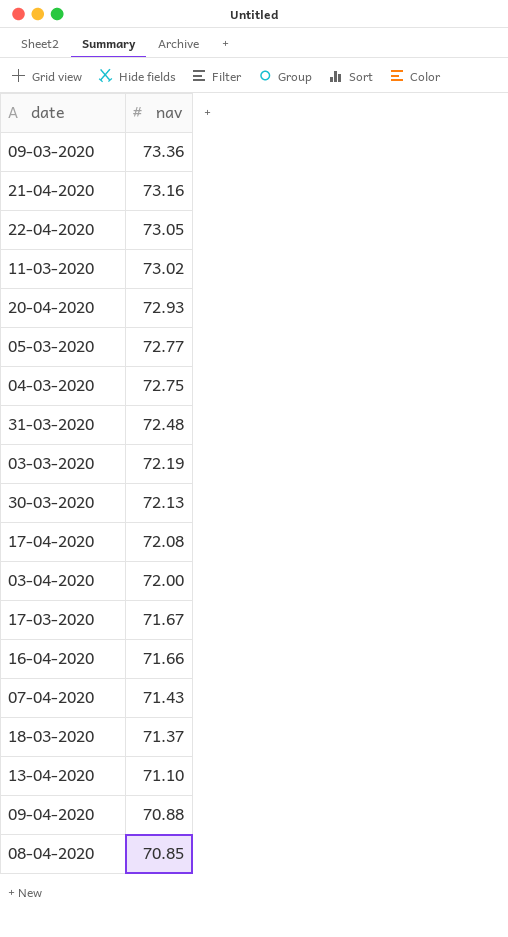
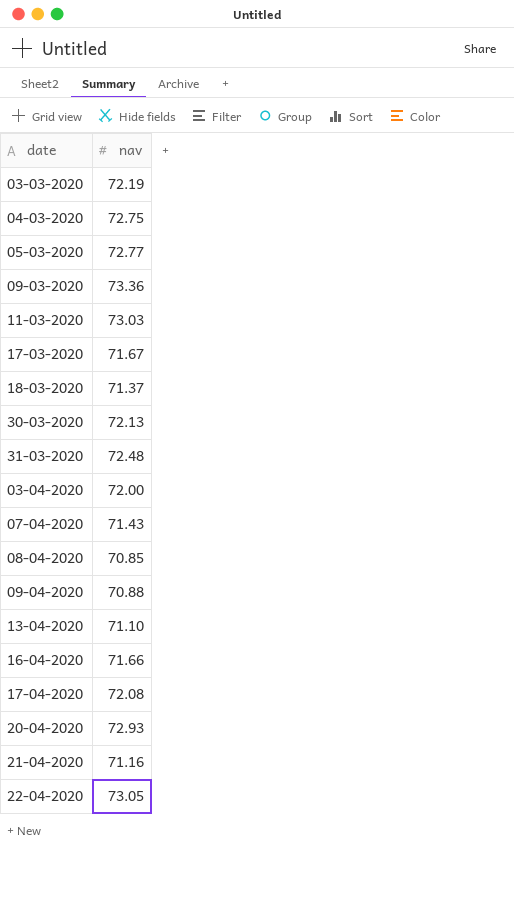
row order: nav descending -> date ascending
11-03-2020 | nav: 73.02 -> 73.03
21-04-2020 | nav: 73.16 -> 71.16

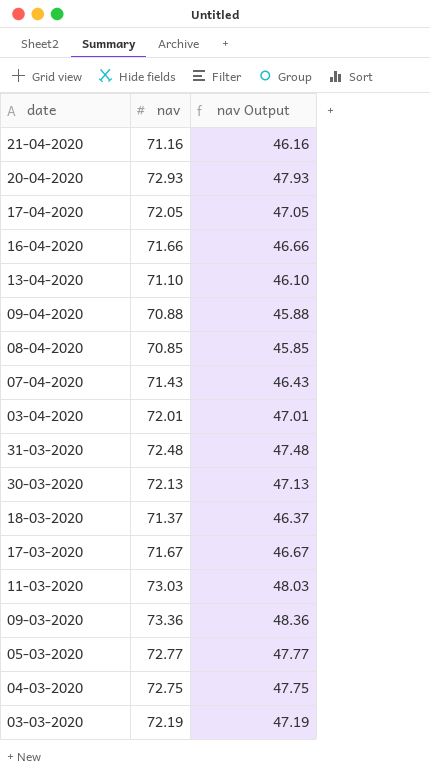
row order: date ascending -> date descending
column nav Output | formula: none -> [nav] - 25
row 22-04-2020: 73.05 -> none
17-04-2020 | nav: 72.08 -> 72.05
03-04-2020 | nav: 72.00 -> 72.01

